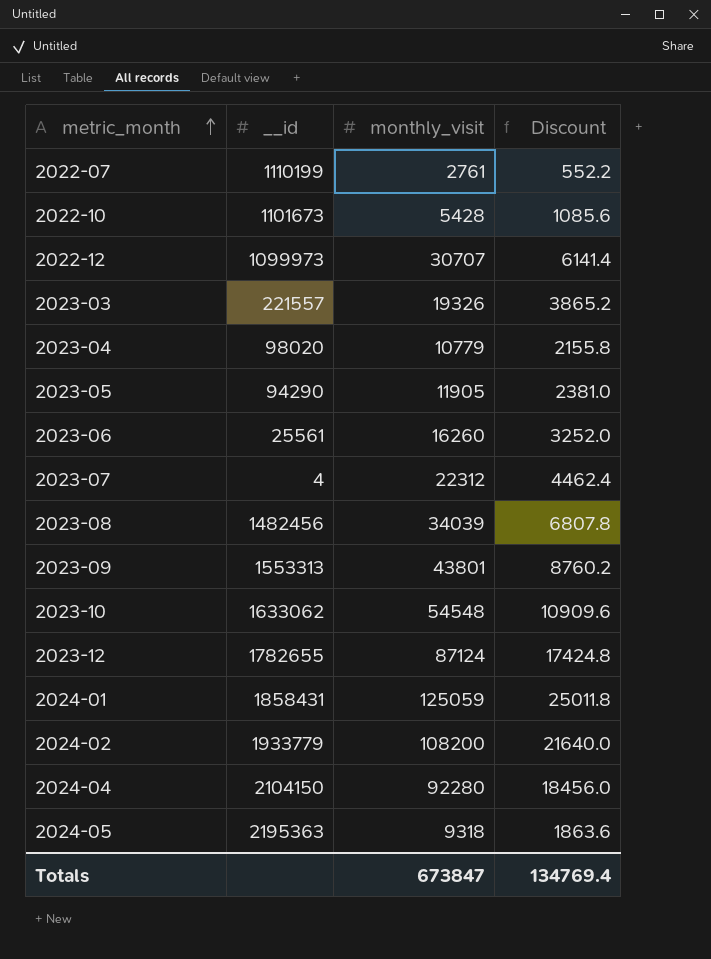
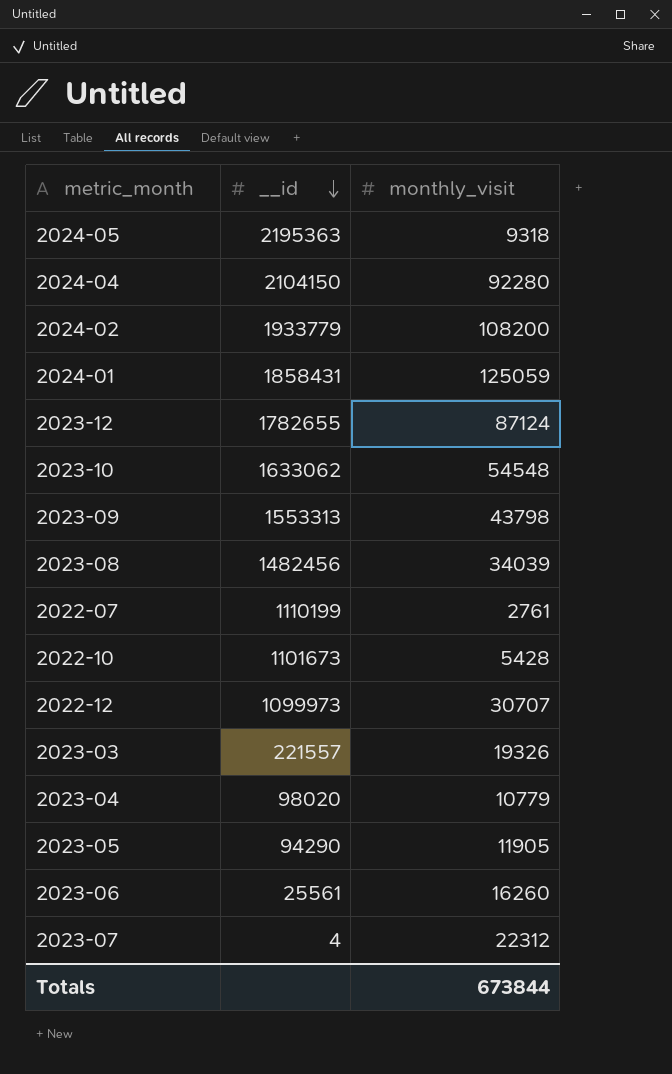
row order: metric_month ascending -> __id descending
column Discount | formula: [monthly_visit] * 0.2 -> none
2023-09 | monthly_visit: 43801 -> 43798
Totals | monthly_visit: 673847 -> 673844

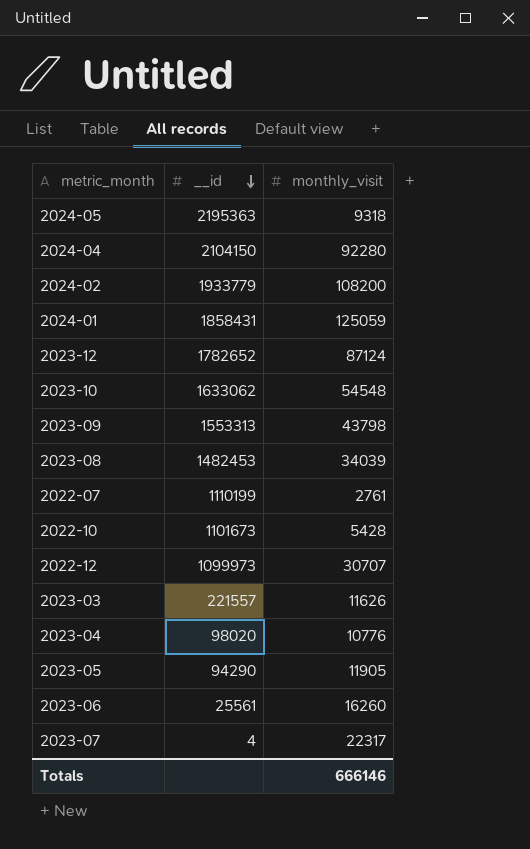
2023-12 | __id: 1782655 -> 1782652
2023-08 | __id: 1482456 -> 1482453
2023-03 | monthly_visit: 19326 -> 11626
2023-04 | monthly_visit: 10779 -> 10776
2023-07 | monthly_visit: 22312 -> 22317
Totals | monthly_visit: 673844 -> 666146

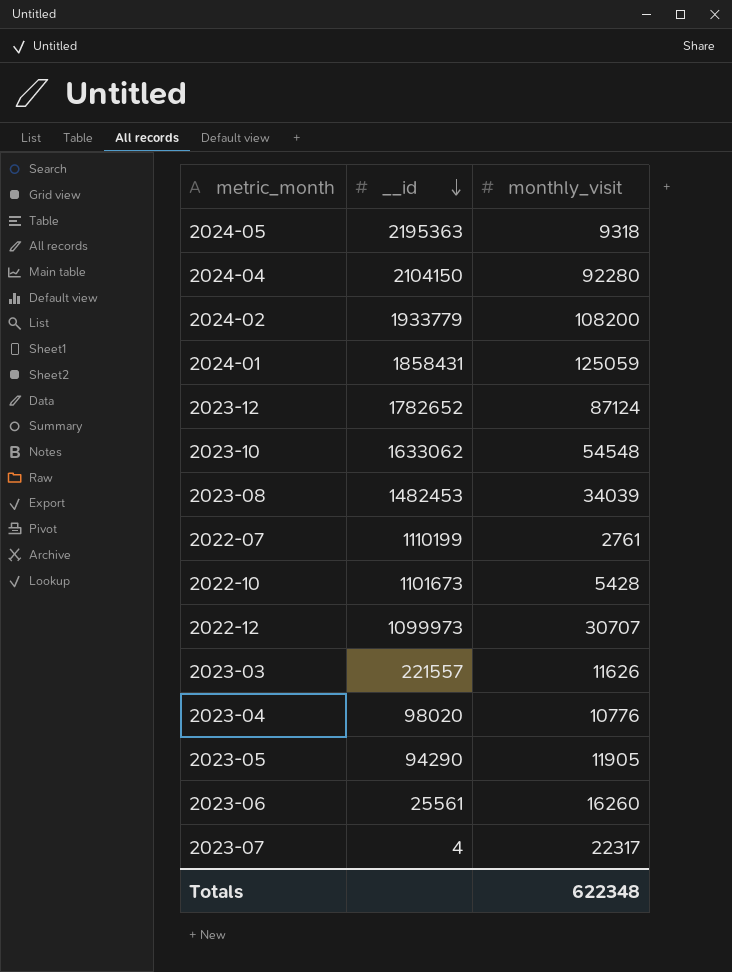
row 2023-09: 1553313 | 43798 -> none
Totals | monthly_visit: 666146 -> 622348

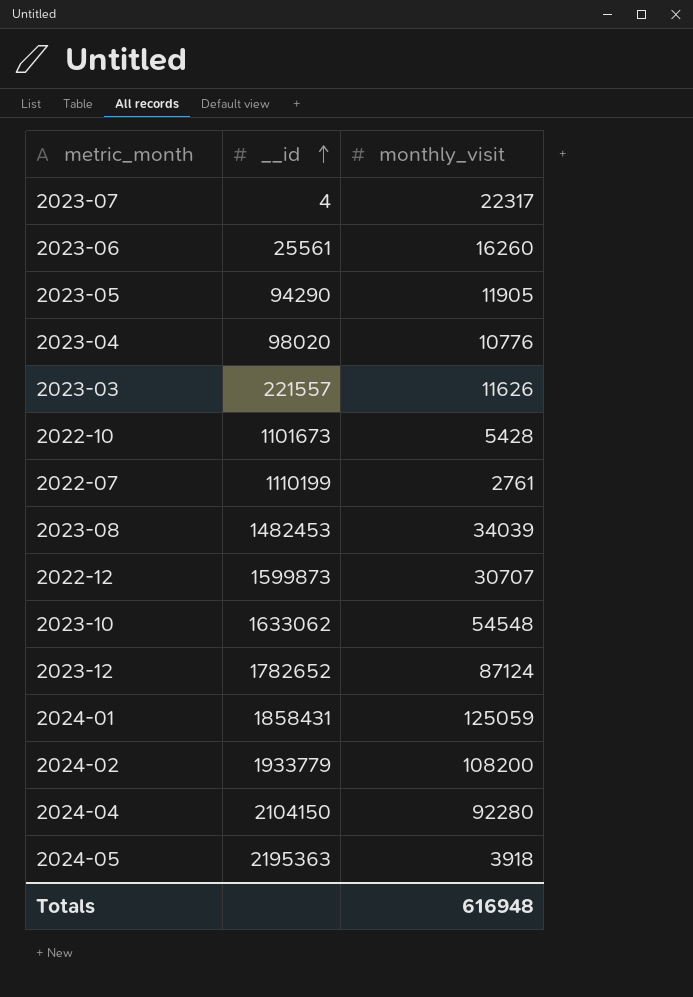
row order: __id descending -> __id ascending
2022-12 | __id: 1099973 -> 1599873
2024-05 | monthly_visit: 9318 -> 3918
Totals | monthly_visit: 622348 -> 616948

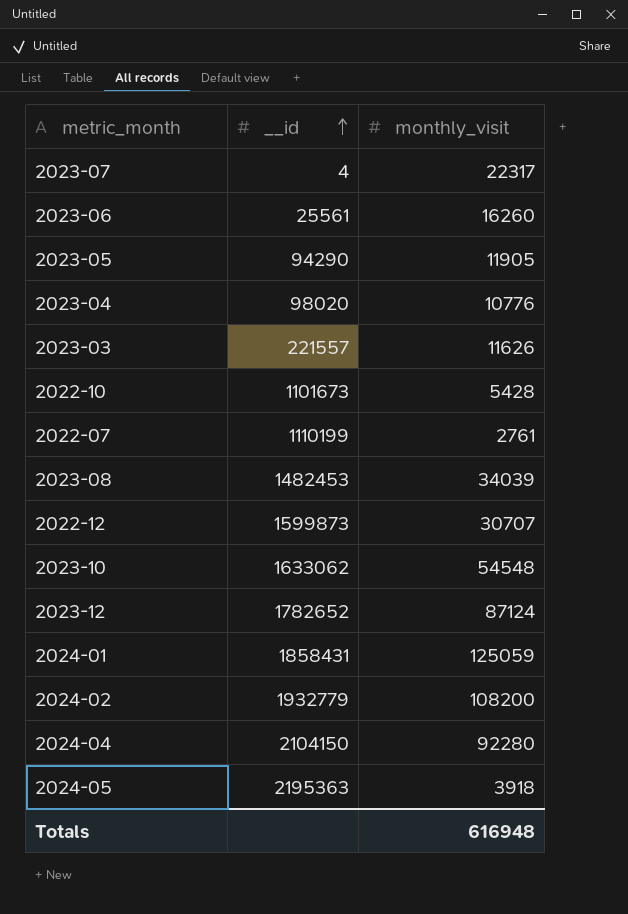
2024-02 | __id: 1933779 -> 1932779

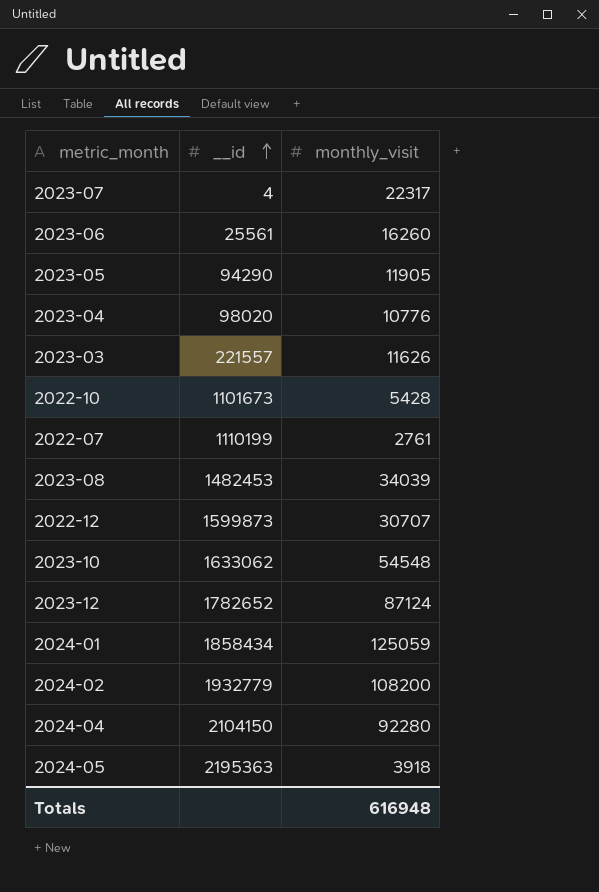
2024-01 | __id: 1858431 -> 1858434

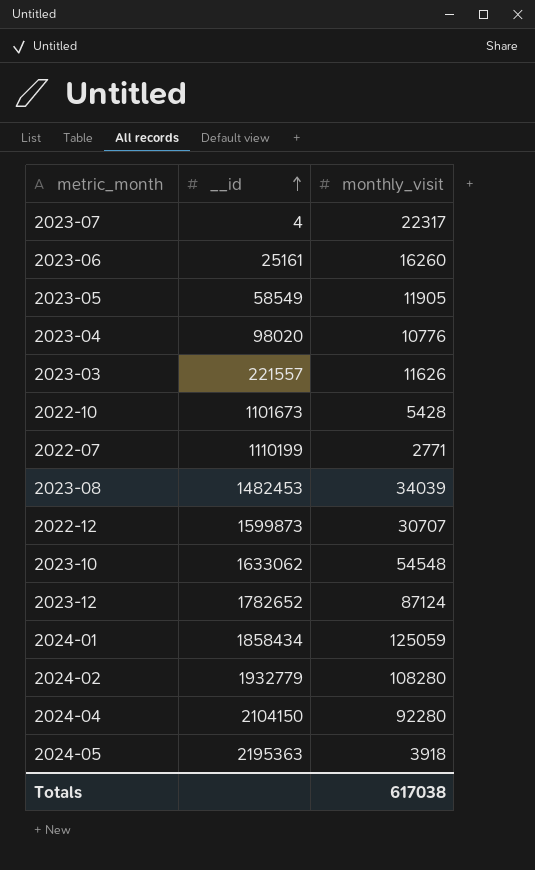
2023-06 | __id: 25561 -> 25161
2023-05 | __id: 94290 -> 58549
2022-07 | monthly_visit: 2761 -> 2771
2024-02 | monthly_visit: 108200 -> 108280
Totals | monthly_visit: 616948 -> 617038

